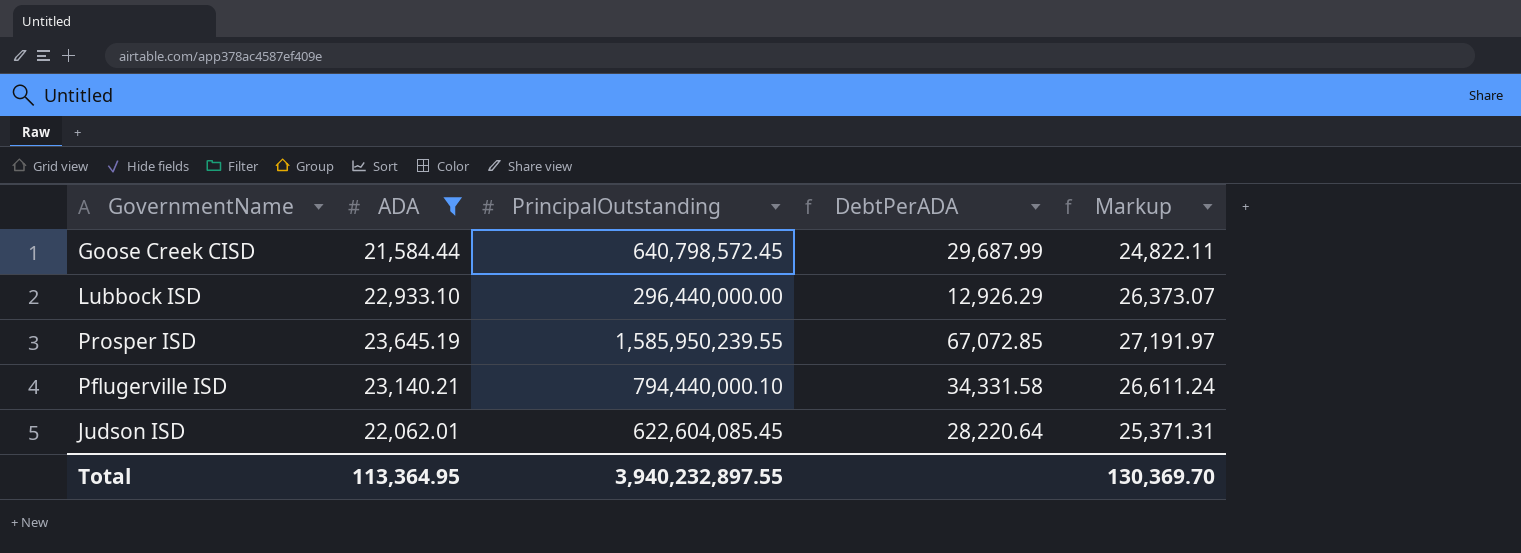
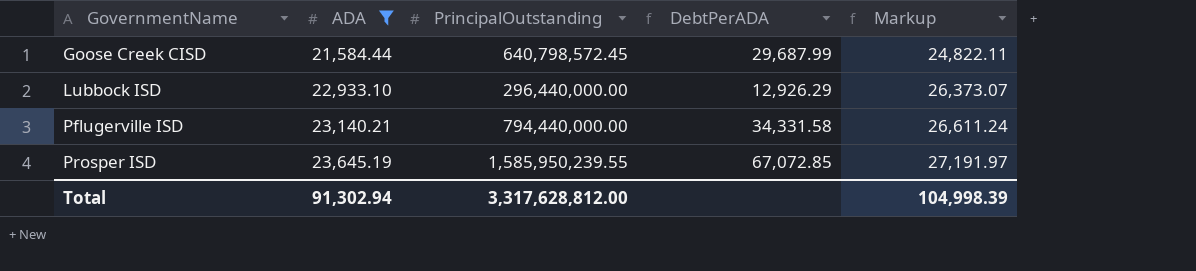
row order: none -> GovernmentName ascending
row Judson ISD: 22,062.01 | 622,604,085.45 | 28,220.64 | 25,371.31 -> none
Pflugerville ISD | PrincipalOutstanding: 794,440,000.10 -> 794,440,000.00
Total | ADA: 113,364.95 -> 91,302.94
Total | PrincipalOutstanding: 3,940,232,897.55 -> 3,317,628,812.00
Total | Markup: 130,369.70 -> 104,998.39

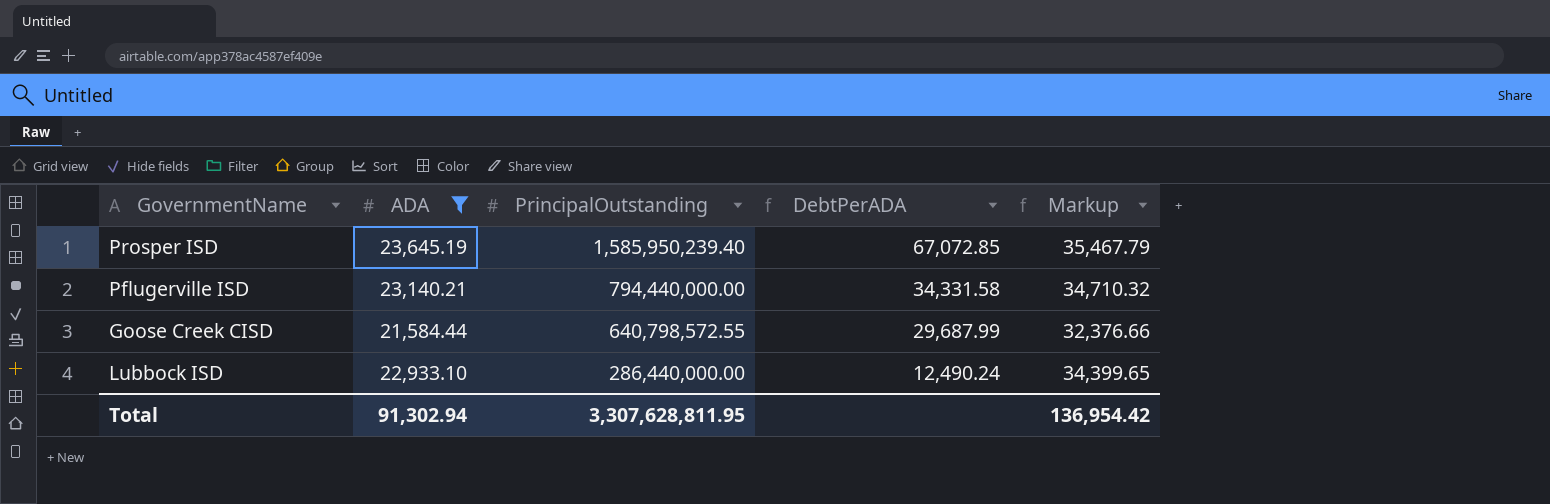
row order: GovernmentName ascending -> PrincipalOutstanding descending
column Markup | formula: [ADA] * 1.15 -> [ADA] * 1.5
Prosper ISD | PrincipalOutstanding: 1,585,950,239.55 -> 1,585,950,239.40
Goose Creek CISD | PrincipalOutstanding: 640,798,572.45 -> 640,798,572.55
Lubbock ISD | PrincipalOutstanding: 296,440,000.00 -> 286,440,000.00
Lubbock ISD | DebtPerADA: 12,926.29 -> 12,490.24
Total | PrincipalOutstanding: 3,317,628,812.00 -> 3,307,628,811.95
Total | Markup: 104,998.39 -> 136,954.42

